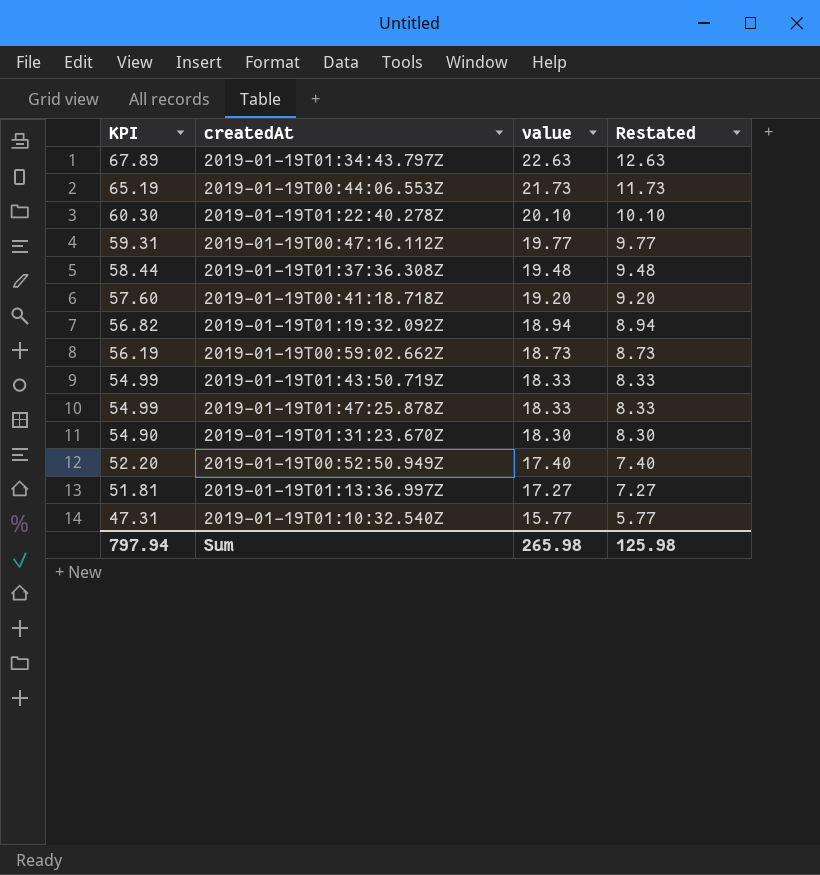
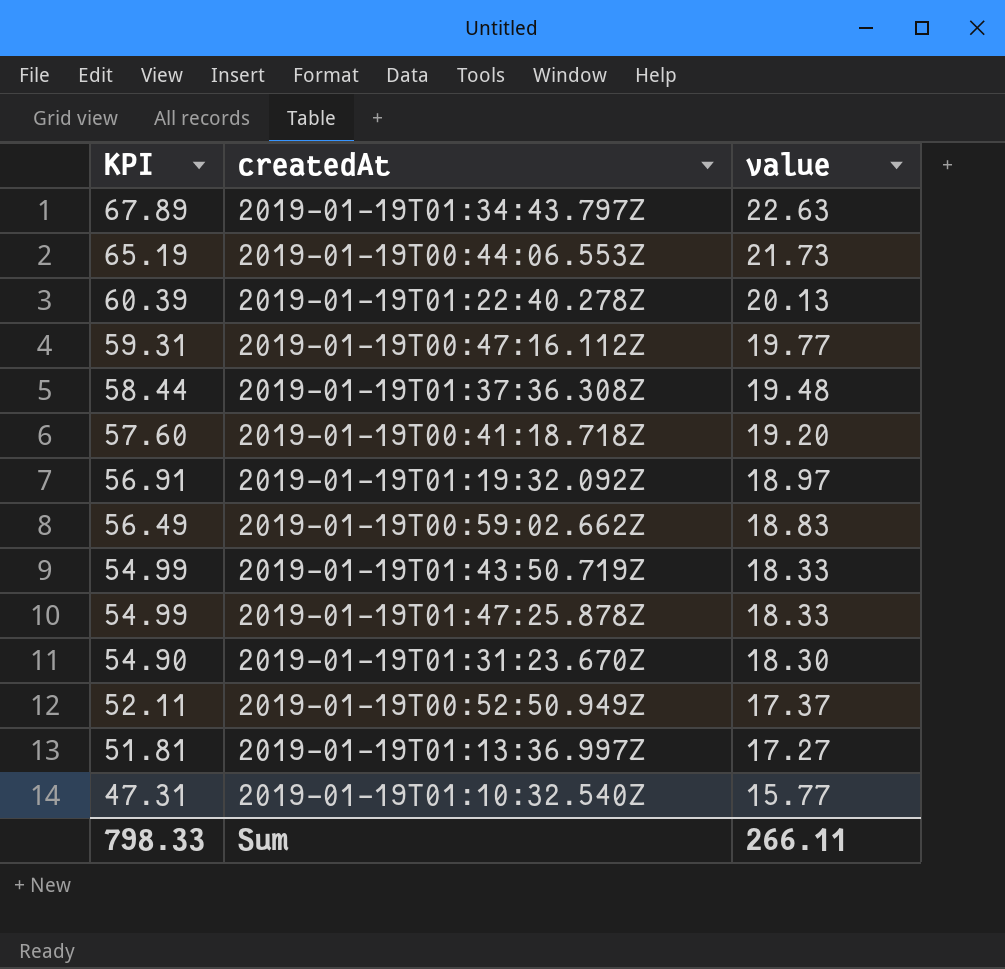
column Restated | formula: [value] - 10 -> none
2019-01-19T01:22:40.278Z | KPI: 60.30 -> 60.39
2019-01-19T01:22:40.278Z | value: 20.10 -> 20.13
2019-01-19T01:19:32.092Z | KPI: 56.82 -> 56.91
2019-01-19T01:19:32.092Z | value: 18.94 -> 18.97
2019-01-19T00:59:02.662Z | KPI: 56.19 -> 56.49
2019-01-19T00:59:02.662Z | value: 18.73 -> 18.83
2019-01-19T00:52:50.949Z | KPI: 52.20 -> 52.11
2019-01-19T00:52:50.949Z | value: 17.40 -> 17.37
Sum | KPI: 797.94 -> 798.33
Sum | value: 265.98 -> 266.11

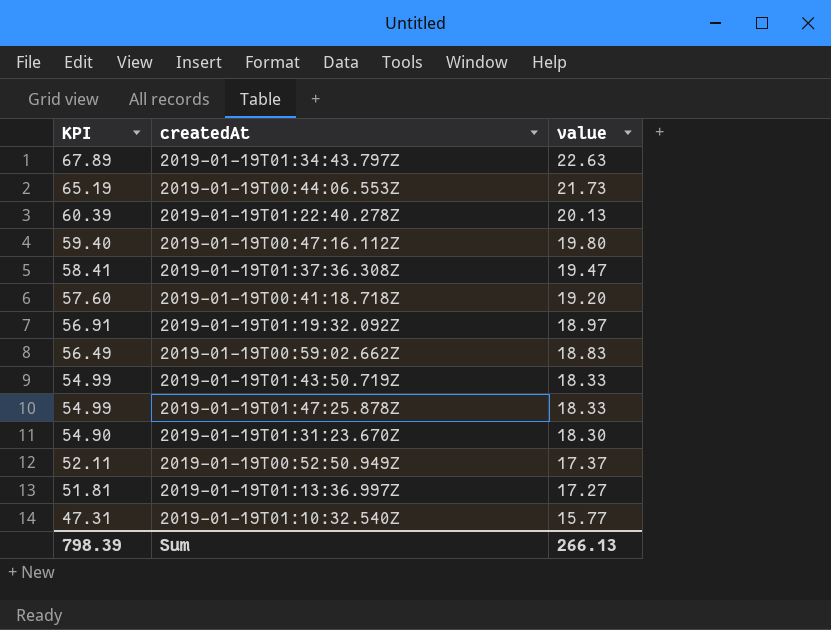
2019-01-19T00:47:16.112Z | KPI: 59.31 -> 59.40
2019-01-19T00:47:16.112Z | value: 19.77 -> 19.80
2019-01-19T01:37:36.308Z | KPI: 58.44 -> 58.41
2019-01-19T01:37:36.308Z | value: 19.48 -> 19.47
Sum | KPI: 798.33 -> 798.39
Sum | value: 266.11 -> 266.13

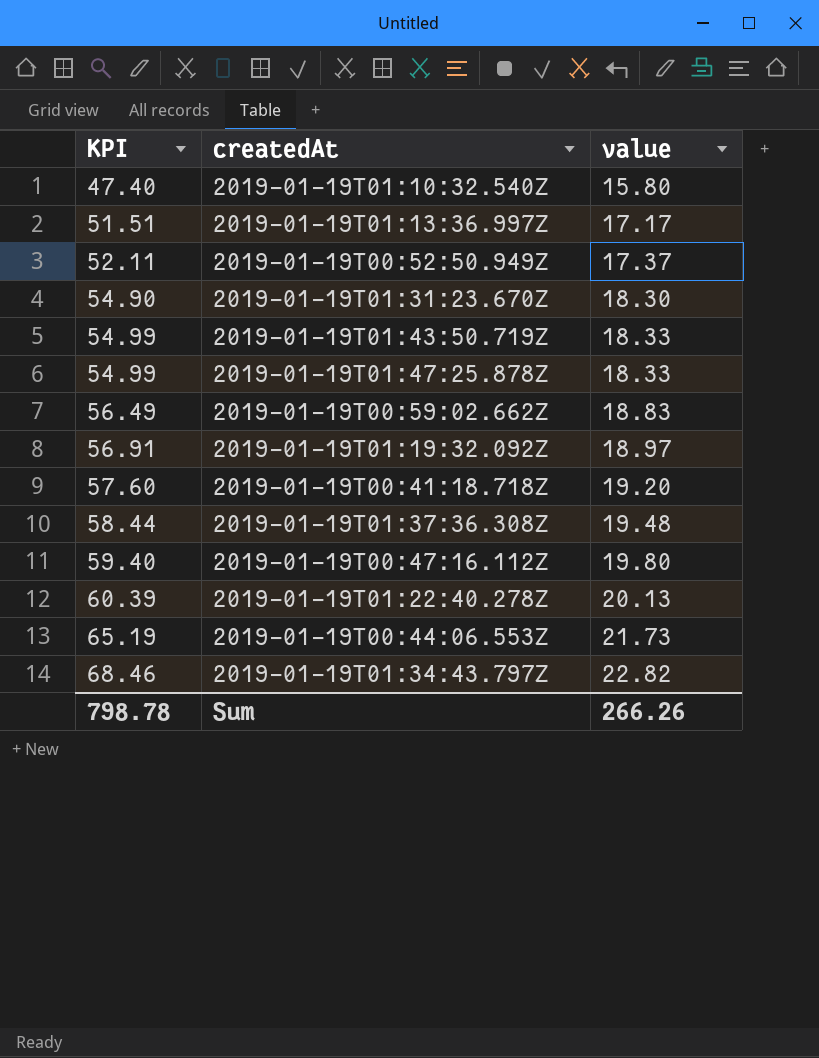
row order: KPI descending -> KPI ascending
2019-01-19T01:10:32.540Z | KPI: 47.31 -> 47.40
2019-01-19T01:10:32.540Z | value: 15.77 -> 15.80
2019-01-19T01:13:36.997Z | KPI: 51.81 -> 51.51
2019-01-19T01:13:36.997Z | value: 17.27 -> 17.17
2019-01-19T01:37:36.308Z | KPI: 58.41 -> 58.44
2019-01-19T01:37:36.308Z | value: 19.47 -> 19.48
2019-01-19T01:34:43.797Z | KPI: 67.89 -> 68.46
2019-01-19T01:34:43.797Z | value: 22.63 -> 22.82
Sum | KPI: 798.39 -> 798.78
Sum | value: 266.13 -> 266.26

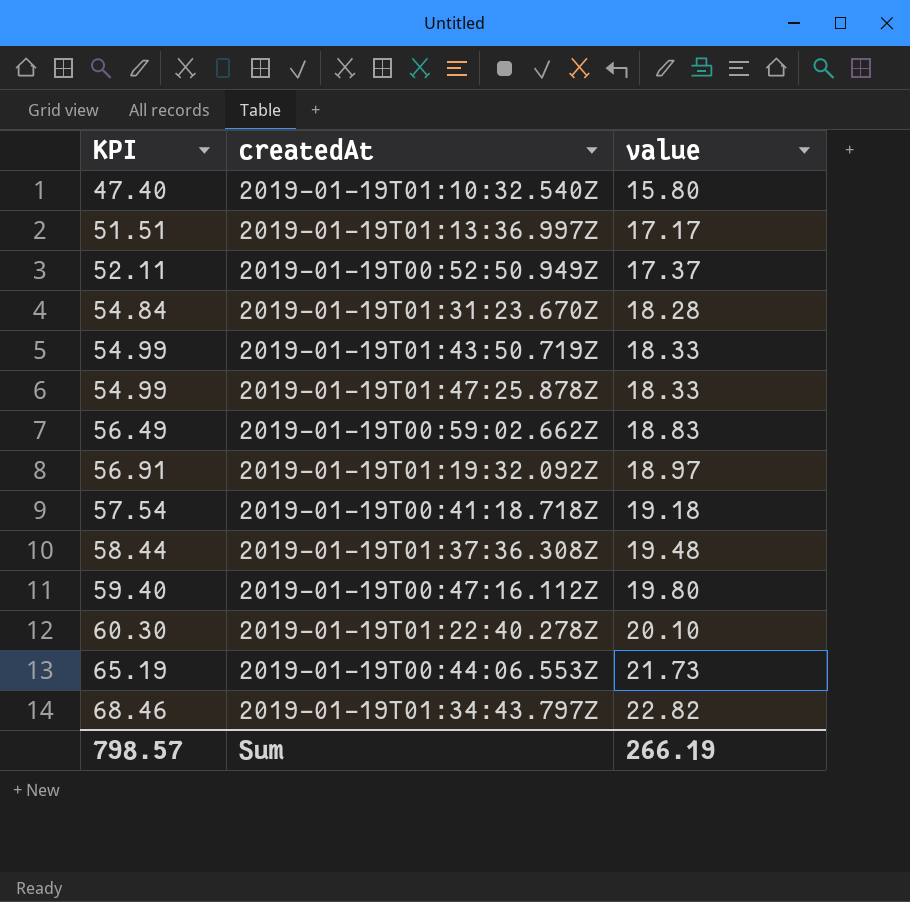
2019-01-19T01:31:23.670Z | KPI: 54.90 -> 54.84
2019-01-19T01:31:23.670Z | value: 18.30 -> 18.28
2019-01-19T00:41:18.718Z | KPI: 57.60 -> 57.54
2019-01-19T00:41:18.718Z | value: 19.20 -> 19.18
2019-01-19T01:22:40.278Z | KPI: 60.39 -> 60.30
2019-01-19T01:22:40.278Z | value: 20.13 -> 20.10
Sum | KPI: 798.78 -> 798.57
Sum | value: 266.26 -> 266.19

